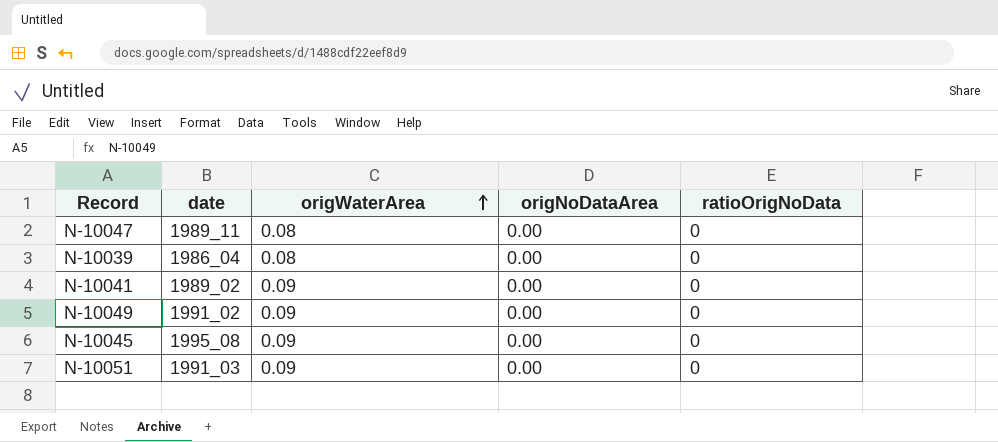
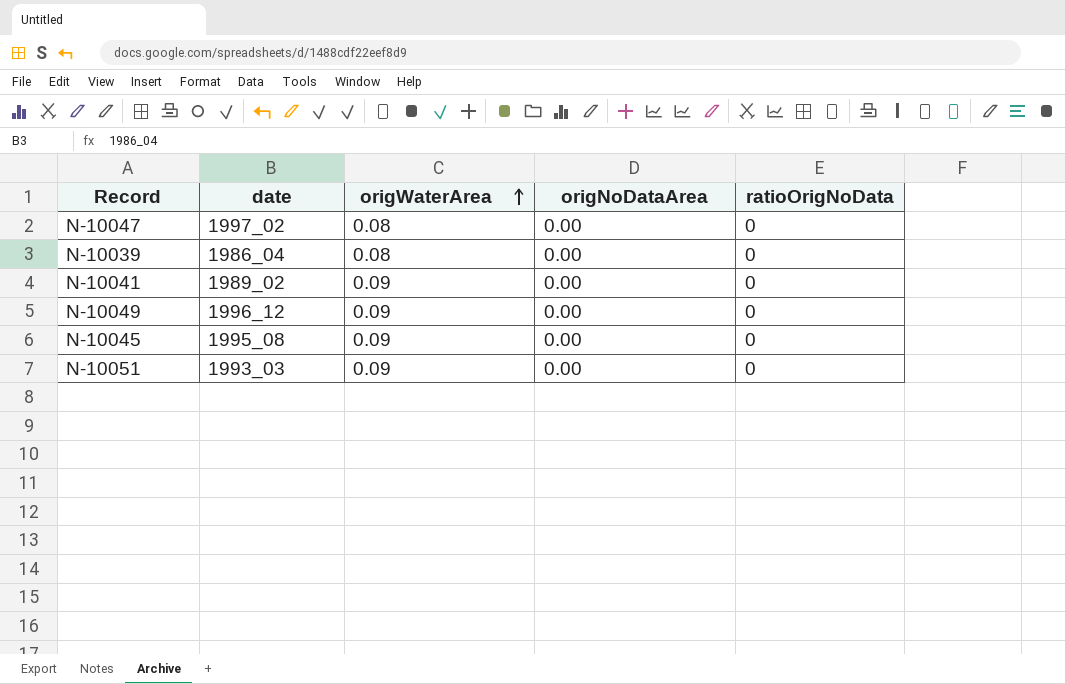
N-10047 | date: 1989_11 -> 1997_02
N-10049 | date: 1991_02 -> 1996_12
N-10051 | date: 1991_03 -> 1993_03

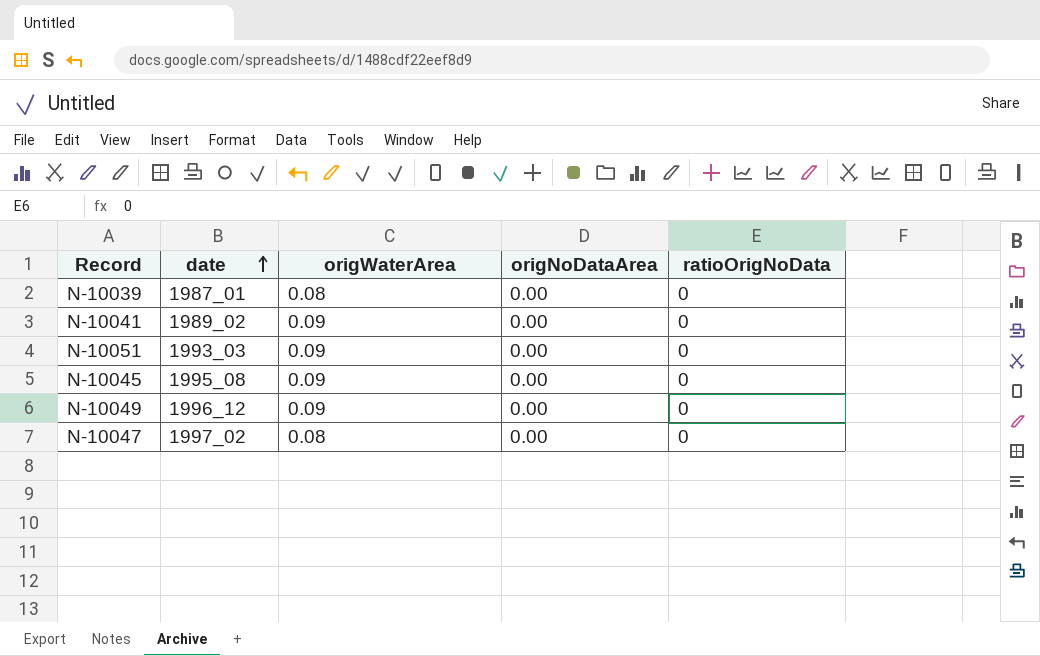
row order: origWaterArea ascending -> date ascending
N-10039 | date: 1986_04 -> 1987_01

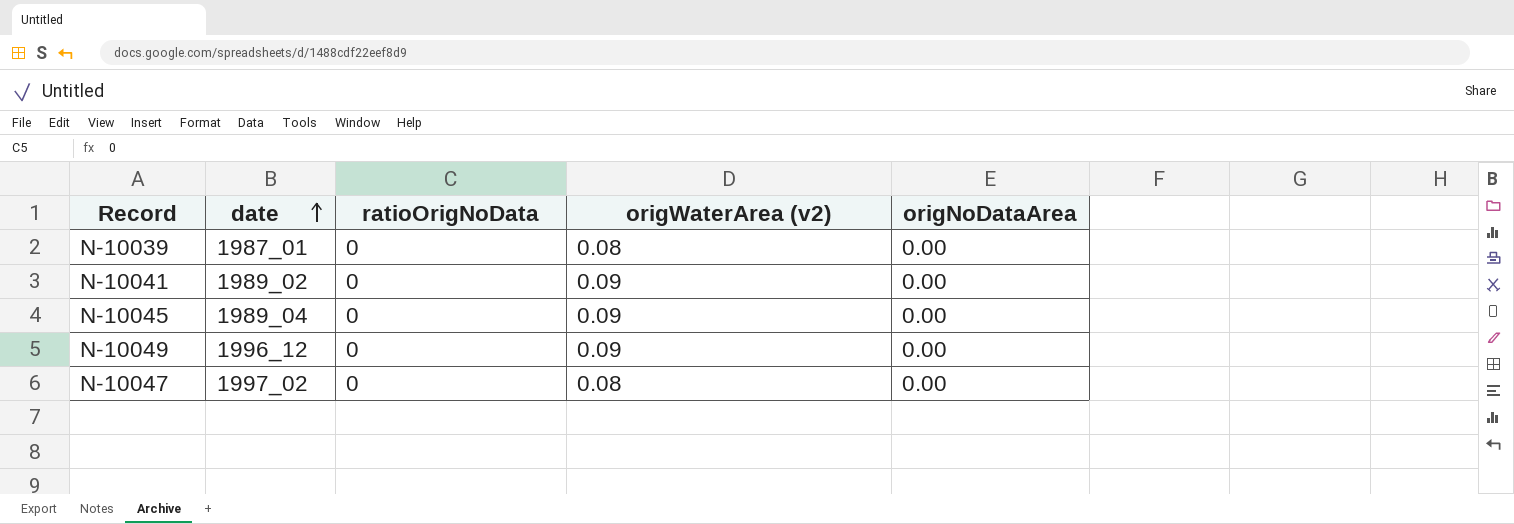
column ratioOrigNoData | position: 5 -> 3
column name: origWaterArea -> origWaterArea (v2)
row N-10051: 1993_03 | 0.09 | 0.00 | 0 -> none
N-10045 | date: 1995_08 -> 1989_04

